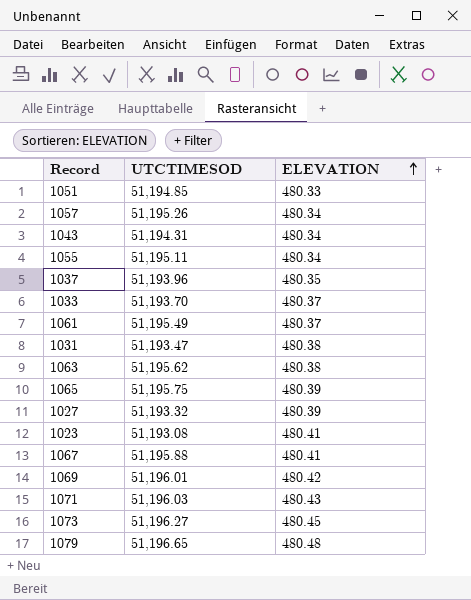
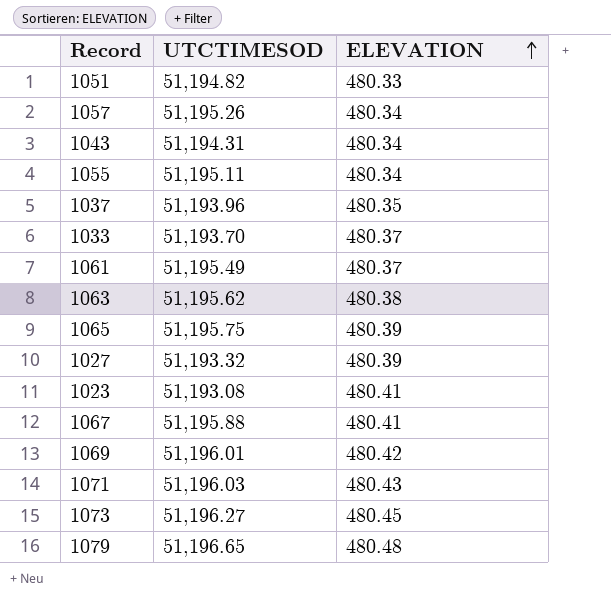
row 1031: 51,193.47 | 480.38 -> none
1051 | UTCTIMESOD: 51,194.85 -> 51,194.82

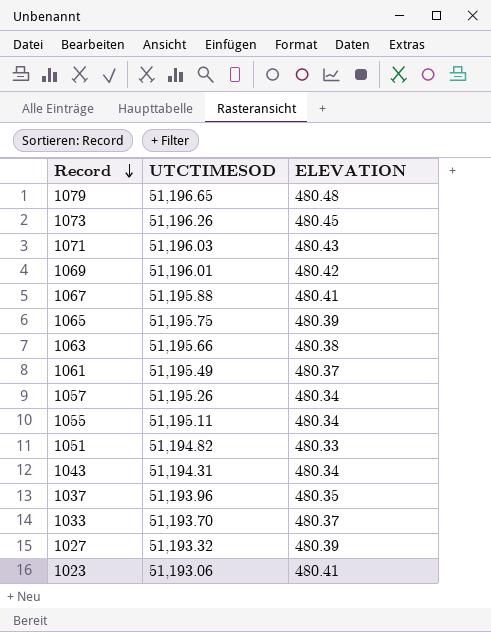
row order: ELEVATION ascending -> Record descending
1073 | UTCTIMESOD: 51,196.27 -> 51,196.26
1063 | UTCTIMESOD: 51,195.62 -> 51,195.66
1023 | UTCTIMESOD: 51,193.08 -> 51,193.06

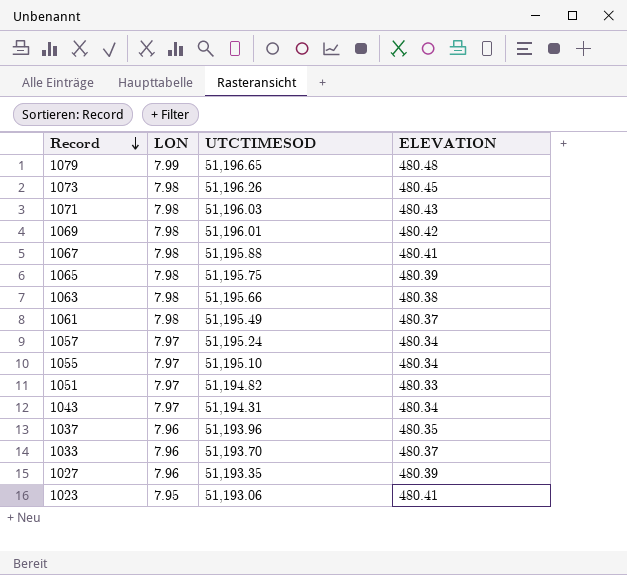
column LON | position: none -> 2
1057 | UTCTIMESOD: 51,195.26 -> 51,195.24
1055 | UTCTIMESOD: 51,195.11 -> 51,195.10
1027 | UTCTIMESOD: 51,193.32 -> 51,193.35

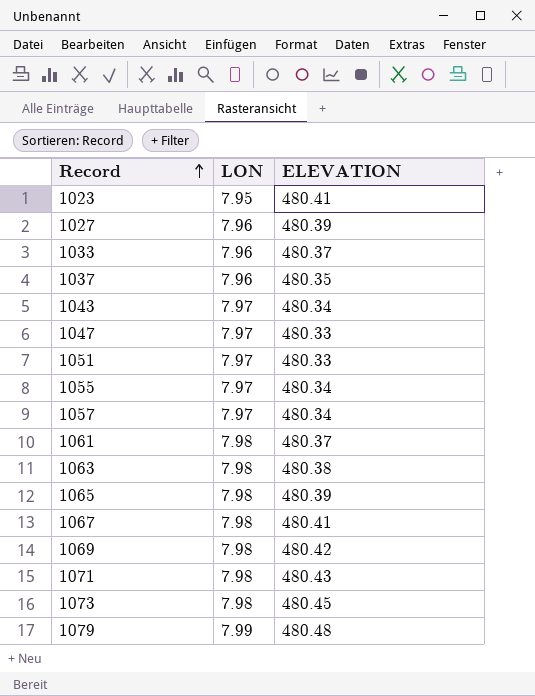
row order: Record descending -> Record ascending
column UTCTIMESOD | position: 3 -> none
row 1047: none -> 7.97 | 480.33

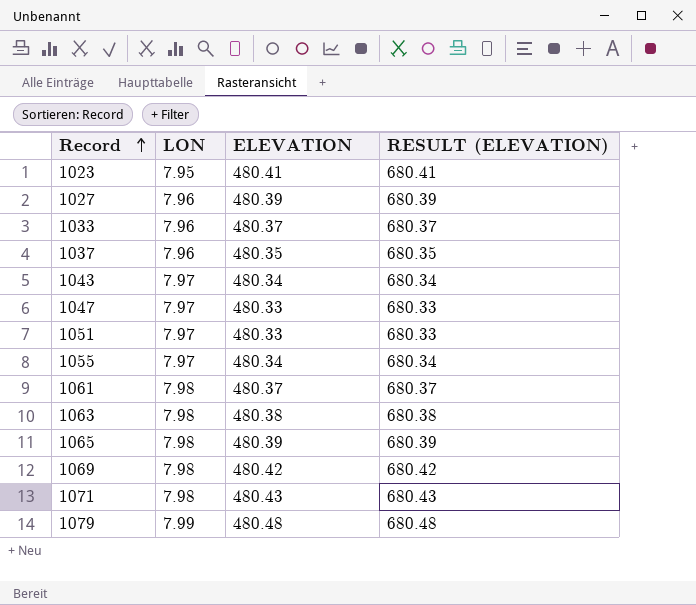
column RESULT (ELEVATION) | formula: none -> [ELEVATION] + 200
row 1057: 7.97 | 480.34 -> none
row 1067: 7.98 | 480.41 -> none
row 1073: 7.98 | 480.45 -> none

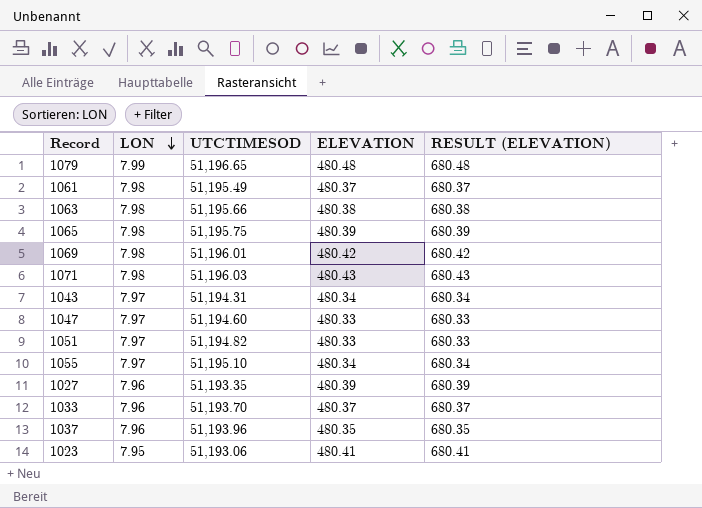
row order: Record ascending -> LON descending
column UTCTIMESOD | position: none -> 3

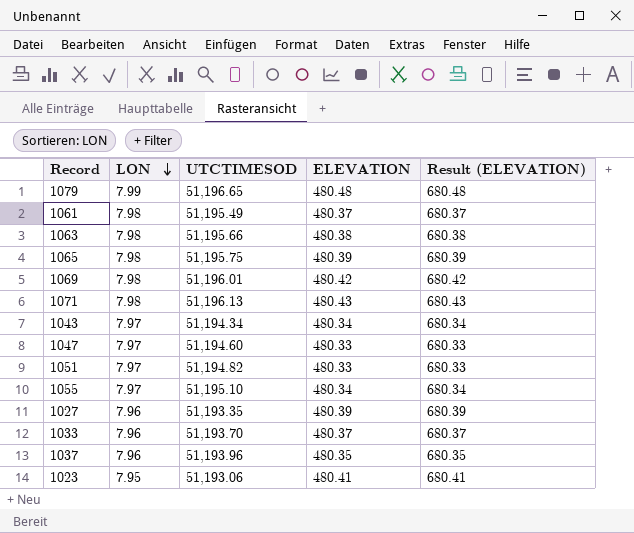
column name: RESULT (ELEVATION) -> Result (ELEVATION)
1071 | UTCTIMESOD: 51,196.03 -> 51,196.13
1043 | UTCTIMESOD: 51,194.31 -> 51,194.34

